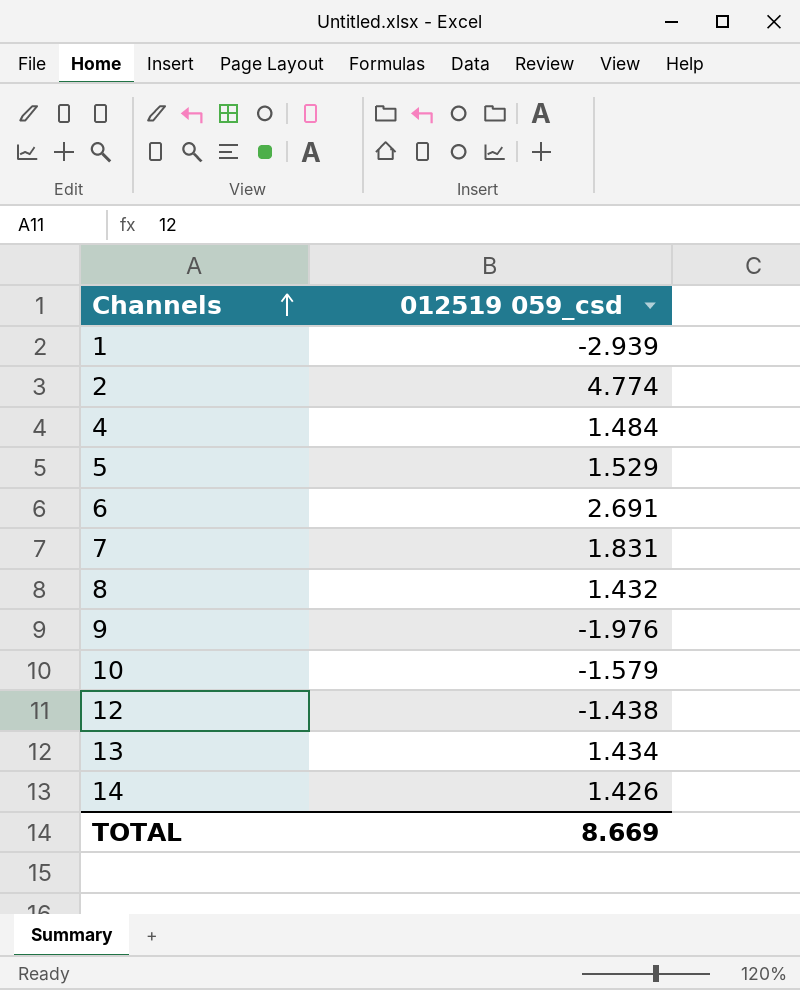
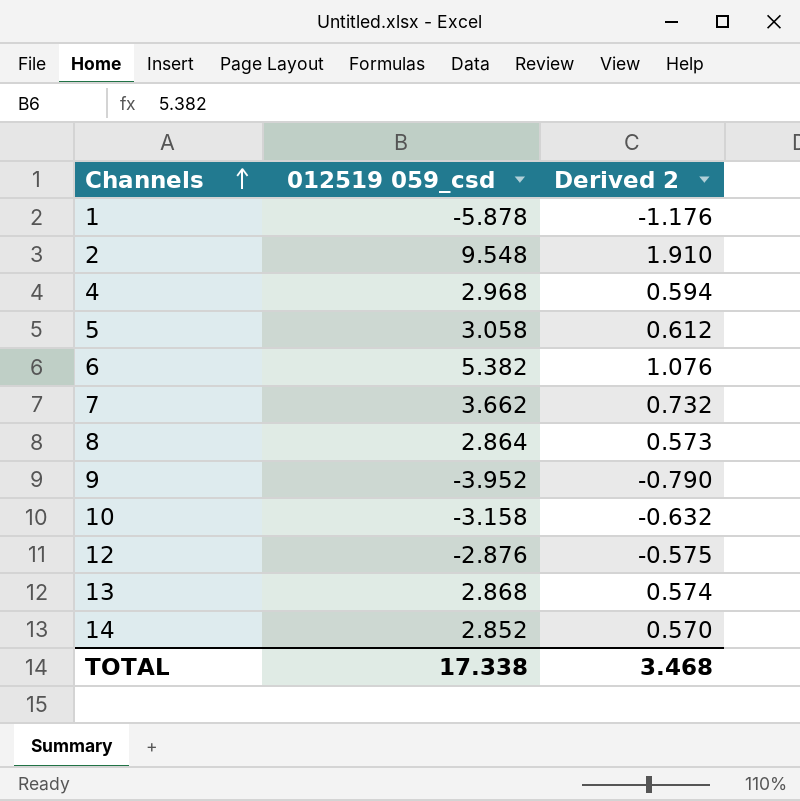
column Derived 2 | formula: none -> [012519 059_csd] * 0.2
1 | 012519 059_csd: -2.939 -> -5.878
2 | 012519 059_csd: 4.774 -> 9.548
4 | 012519 059_csd: 1.484 -> 2.968
5 | 012519 059_csd: 1.529 -> 3.058
6 | 012519 059_csd: 2.691 -> 5.382
7 | 012519 059_csd: 1.831 -> 3.662
8 | 012519 059_csd: 1.432 -> 2.864
9 | 012519 059_csd: -1.976 -> -3.952
10 | 012519 059_csd: -1.579 -> -3.158
12 | 012519 059_csd: -1.438 -> -2.876
13 | 012519 059_csd: 1.434 -> 2.868
14 | 012519 059_csd: 1.426 -> 2.852
TOTAL | 012519 059_csd: 8.669 -> 17.338

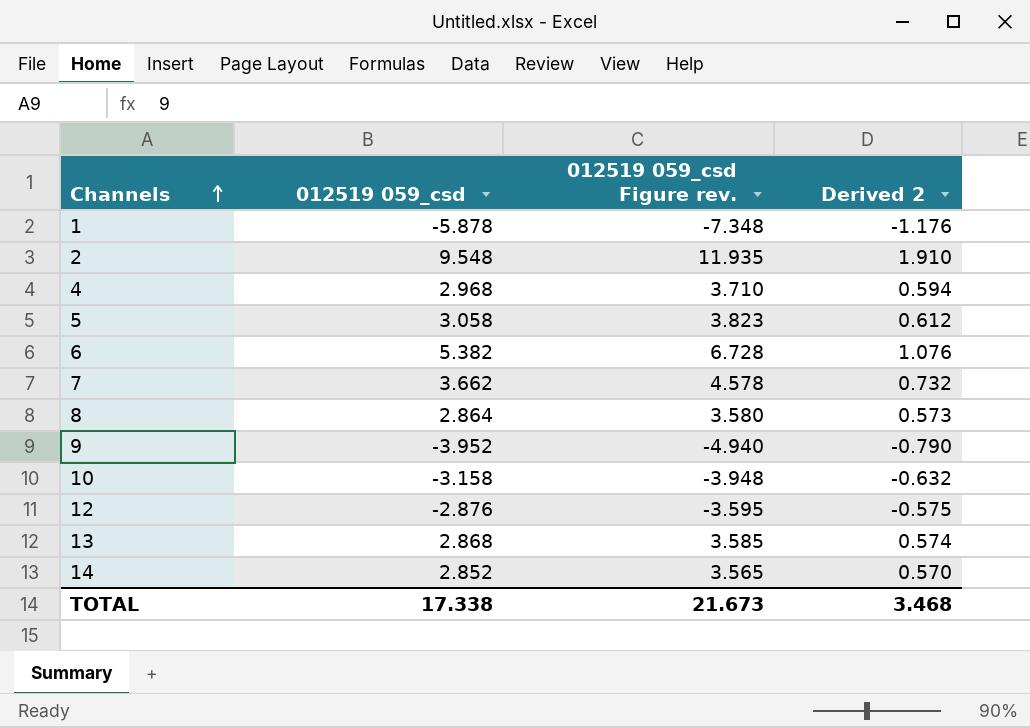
column 012519 059_csd Figure rev. | formula: none -> [012519 059_csd] * 1.25

